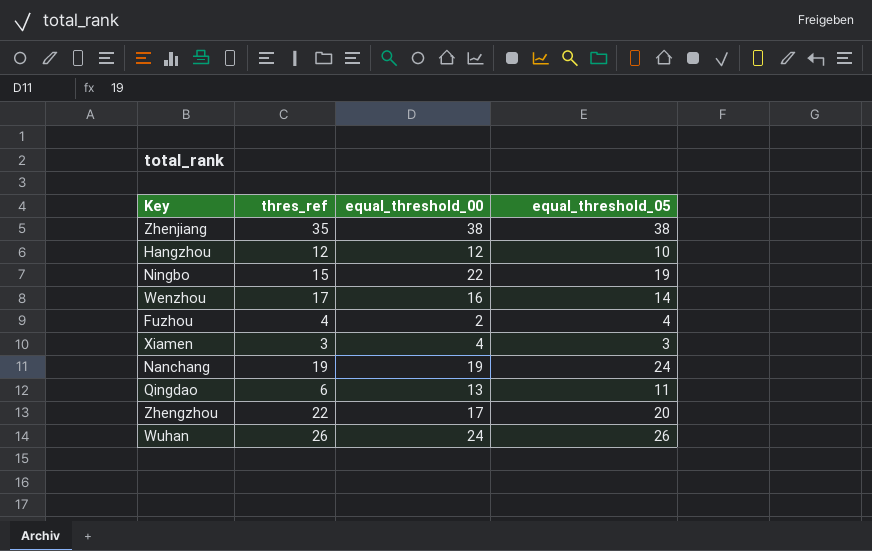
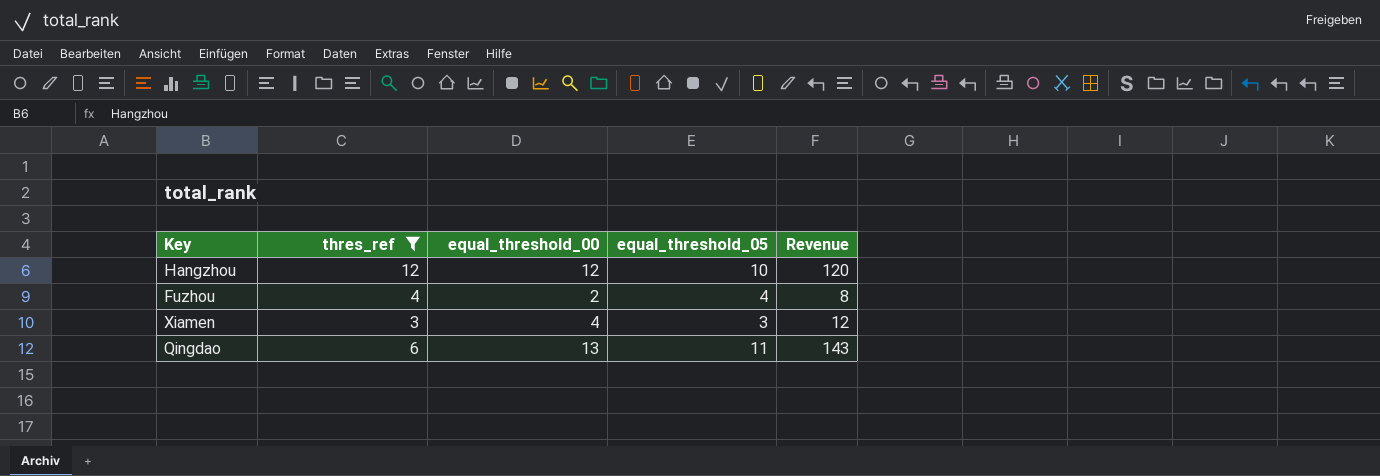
filter: none -> thres_ref <= 12
column Revenue | formula: none -> [equal_threshold_00] * [equal_threshold_05]

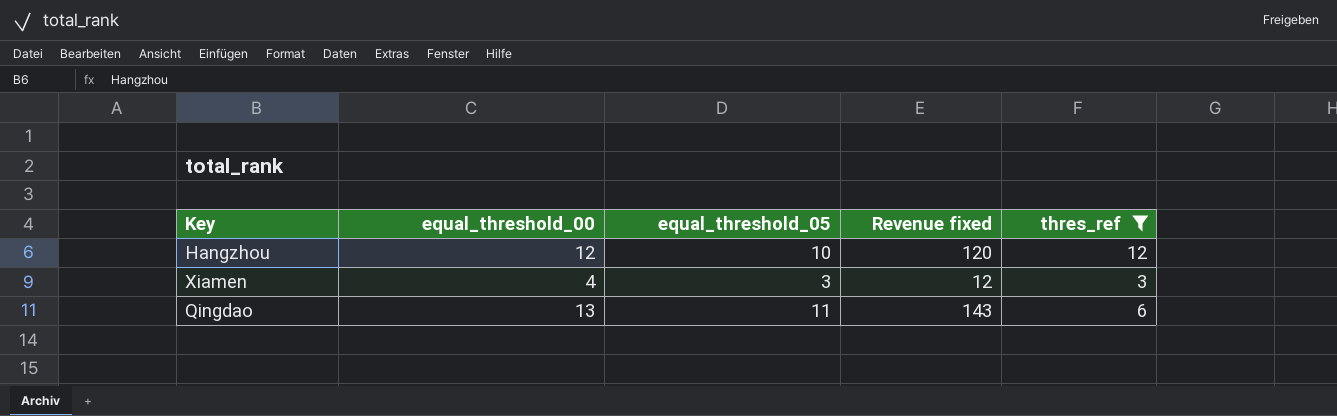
column name: Revenue -> Revenue fixed
column thres_ref | position: 2 -> 5
row Fuzhou: 4 | 2 | 4 | 8 -> none

